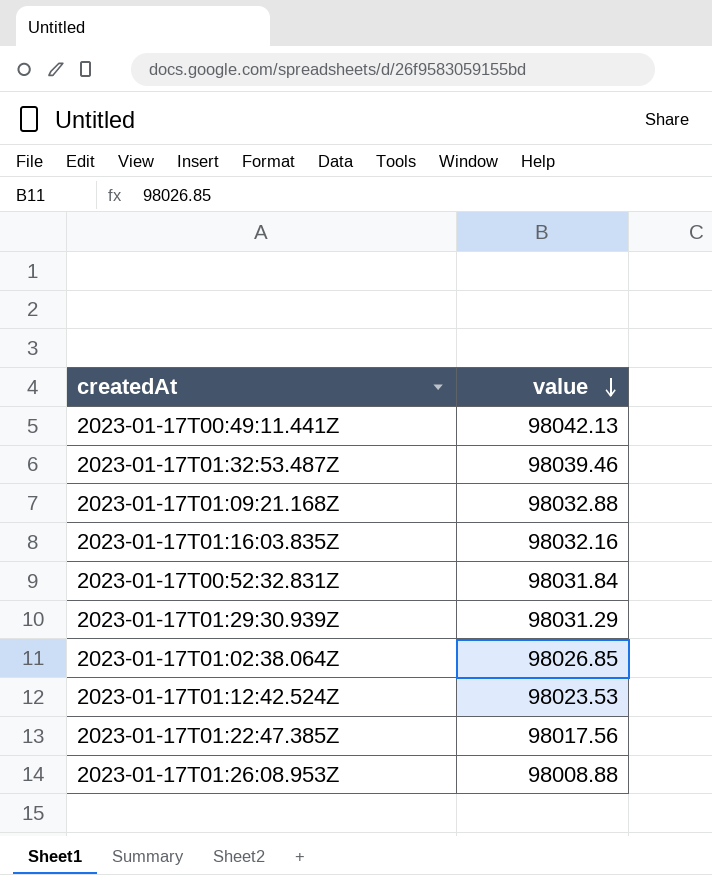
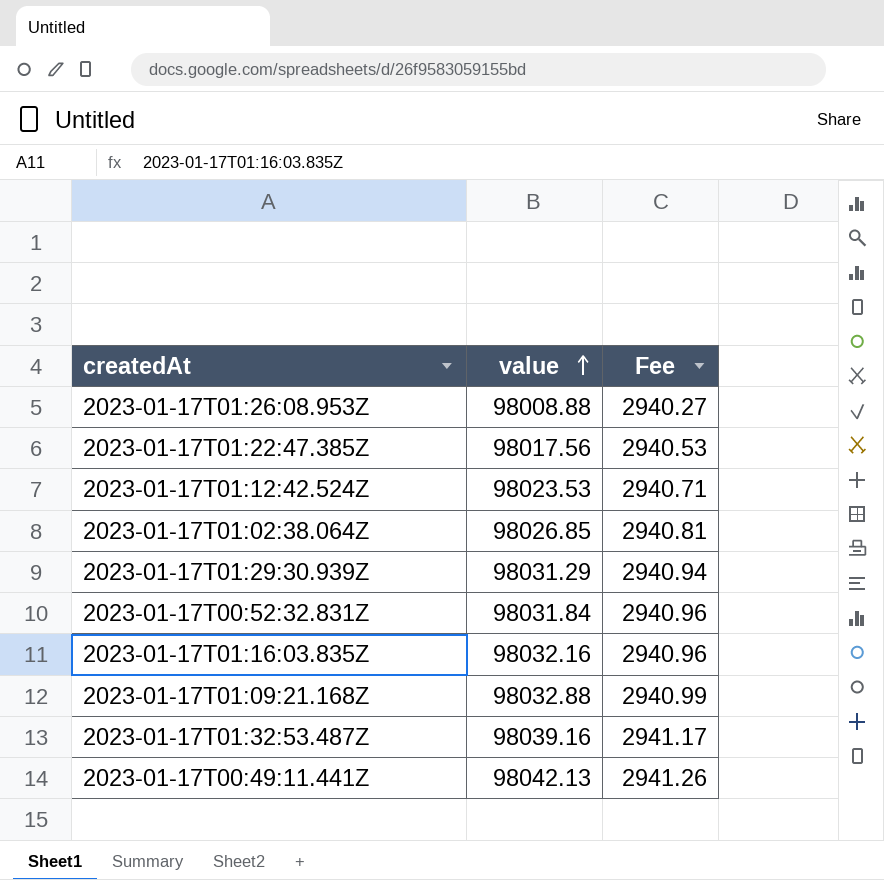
row order: value descending -> value ascending
column Fee | formula: none -> [value] * 0.03
2023-01-17T01:32:53.487Z | value: 98039.46 -> 98039.16

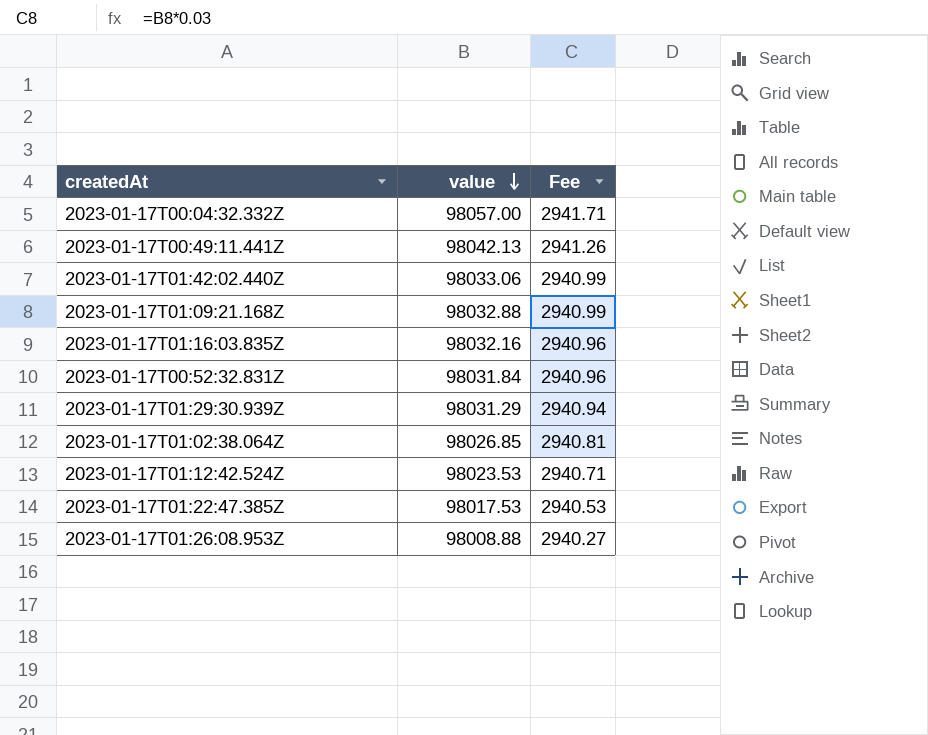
row order: value ascending -> value descending
row 2023-01-17T01:32:53.487Z: 98039.16 | 2941.17 -> none
row 2023-01-17T00:04:32.332Z: none -> 98057.00 | 2941.71
row 2023-01-17T01:42:02.440Z: none -> 98033.06 | 2940.99
2023-01-17T01:22:47.385Z | value: 98017.56 -> 98017.53

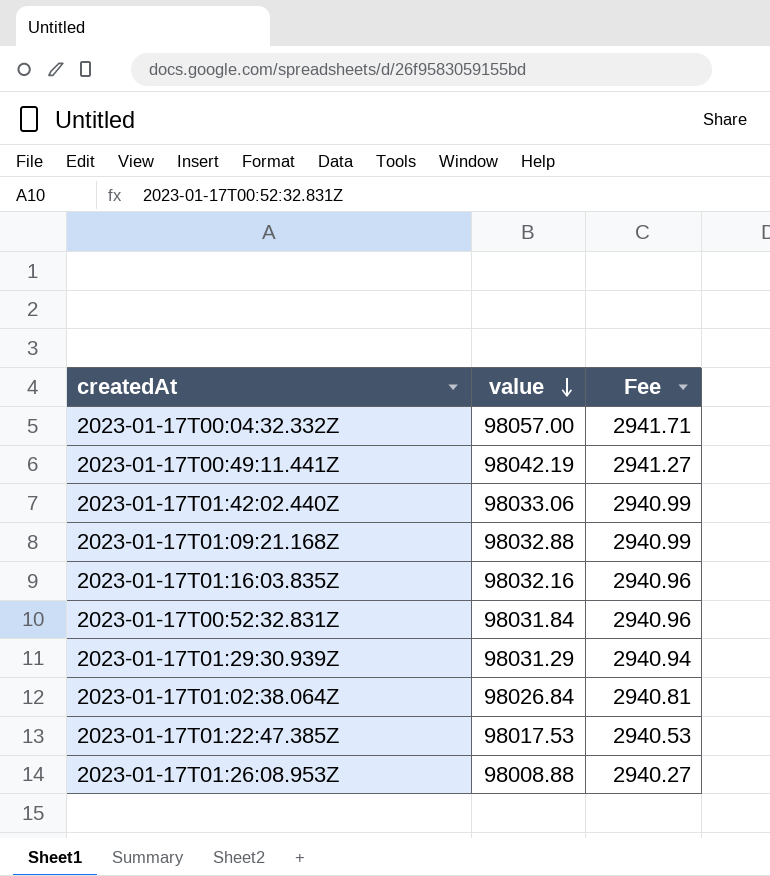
row 2023-01-17T01:12:42.524Z: 98023.53 | 2940.71 -> none
2023-01-17T00:49:11.441Z | value: 98042.13 -> 98042.19
2023-01-17T00:49:11.441Z | Fee: 2941.26 -> 2941.27
2023-01-17T01:02:38.064Z | value: 98026.85 -> 98026.84

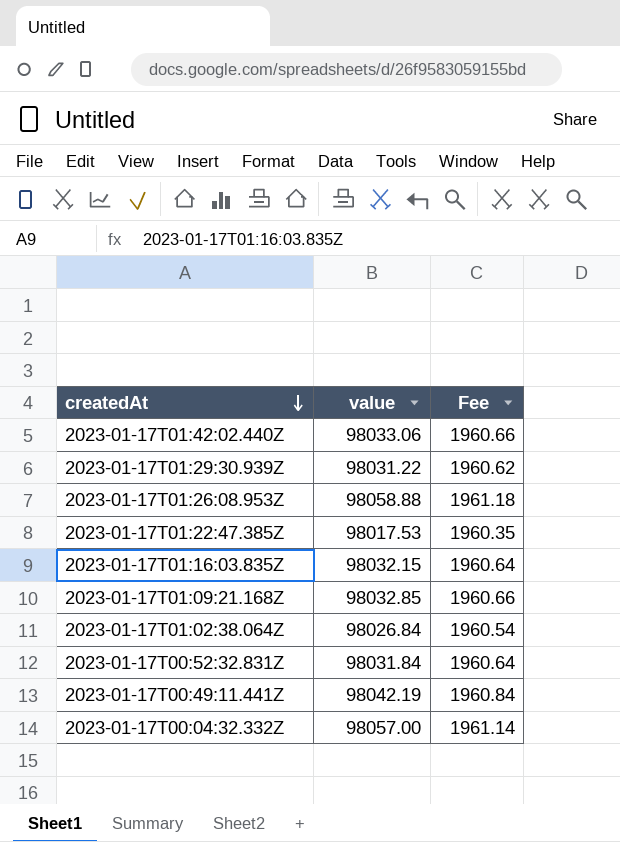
row order: value descending -> createdAt descending
column Fee | formula: [value] * 0.03 -> [value] * 0.02
2023-01-17T01:29:30.939Z | value: 98031.29 -> 98031.22
2023-01-17T01:26:08.953Z | value: 98008.88 -> 98058.88
2023-01-17T01:16:03.835Z | value: 98032.16 -> 98032.15
2023-01-17T01:09:21.168Z | value: 98032.88 -> 98032.85

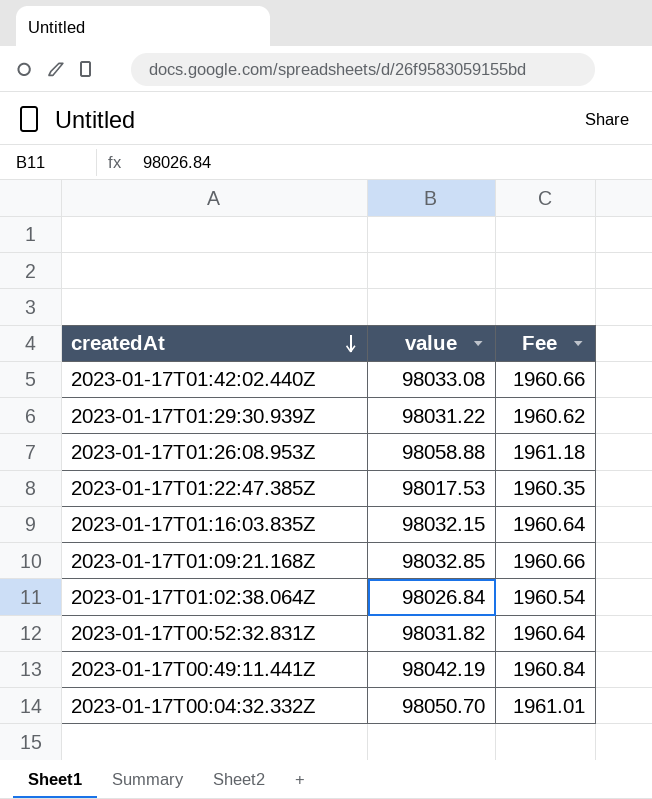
2023-01-17T01:42:02.440Z | value: 98033.06 -> 98033.08
2023-01-17T00:52:32.831Z | value: 98031.84 -> 98031.82
2023-01-17T00:04:32.332Z | value: 98057.00 -> 98050.70
2023-01-17T00:04:32.332Z | Fee: 1961.14 -> 1961.01

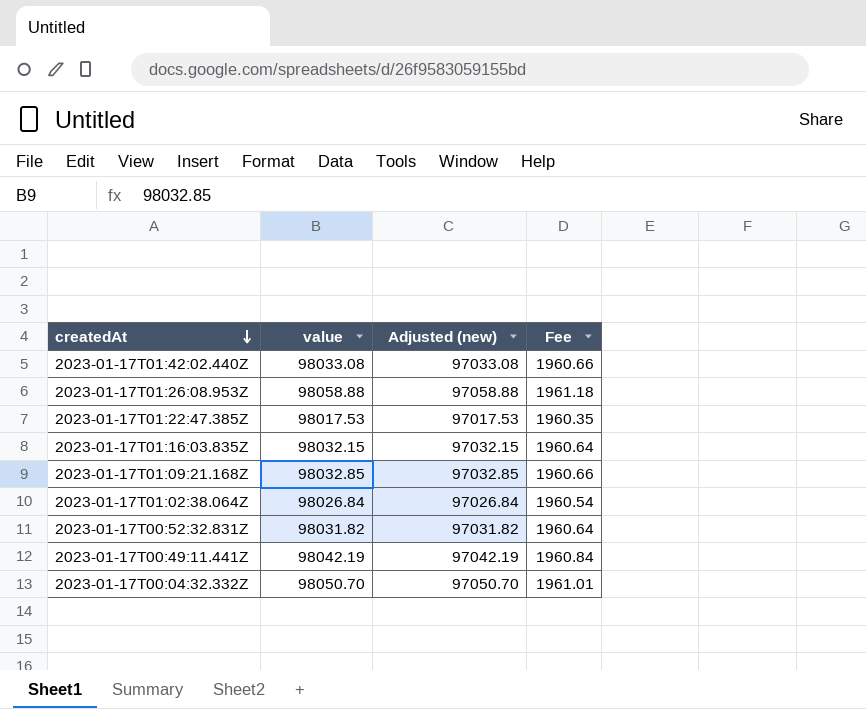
column Adjusted (new) | formula: none -> [value] - 1000
row 2023-01-17T01:29:30.939Z: 98031.22 | 1960.62 -> none

